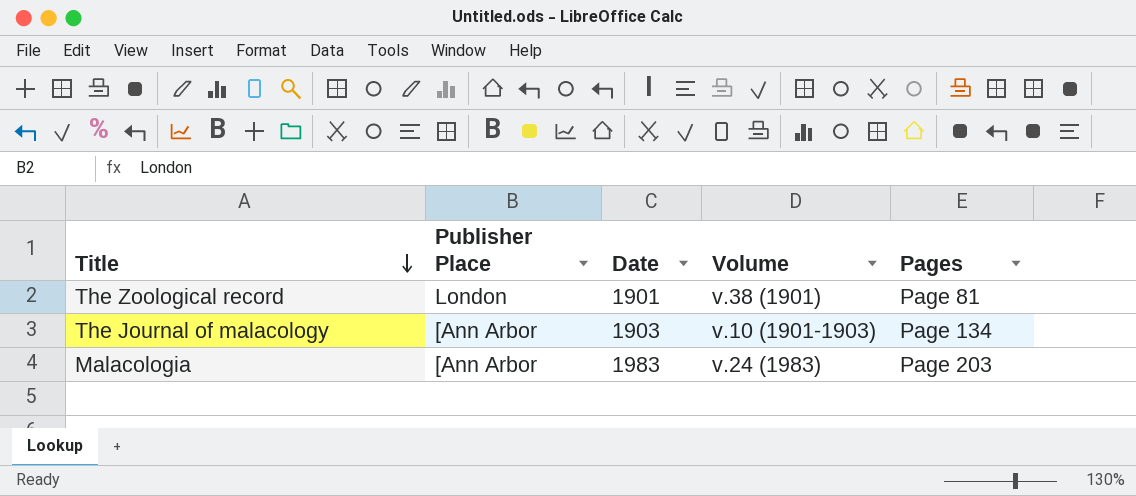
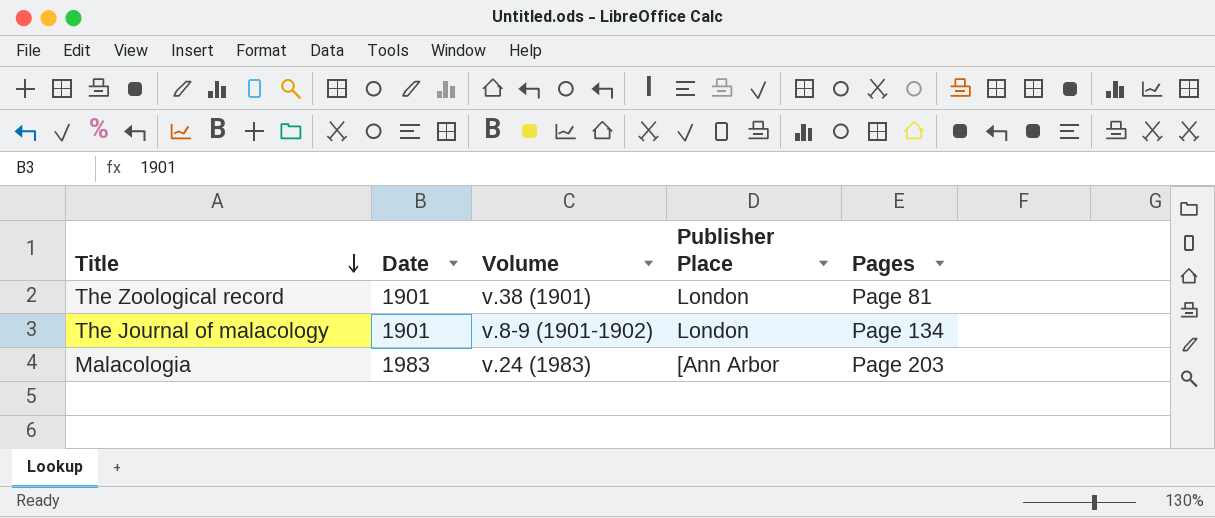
column Publisher Place | position: 2 -> 4
The Journal of malacology | Date: 1903 -> 1901
The Journal of malacology | Volume: v.10 (1901-1903) -> v.8-9 (1901-1902)
The Journal of malacology | Publisher Place: [Ann Arbor -> London

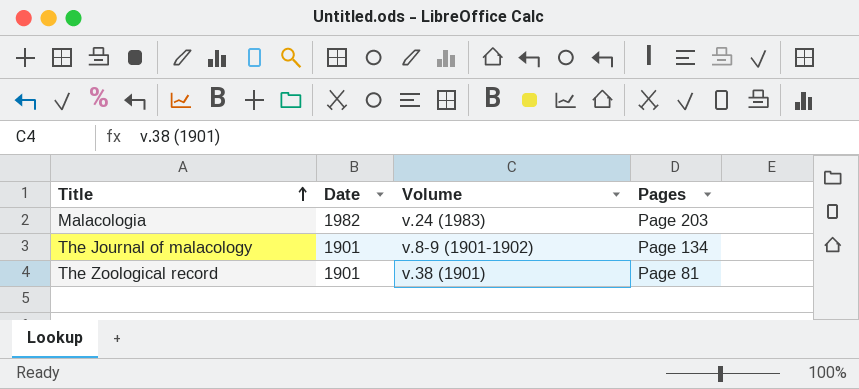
row order: Title descending -> Title ascending
column Publisher Place | position: 4 -> none
Malacologia | Date: 1983 -> 1982

